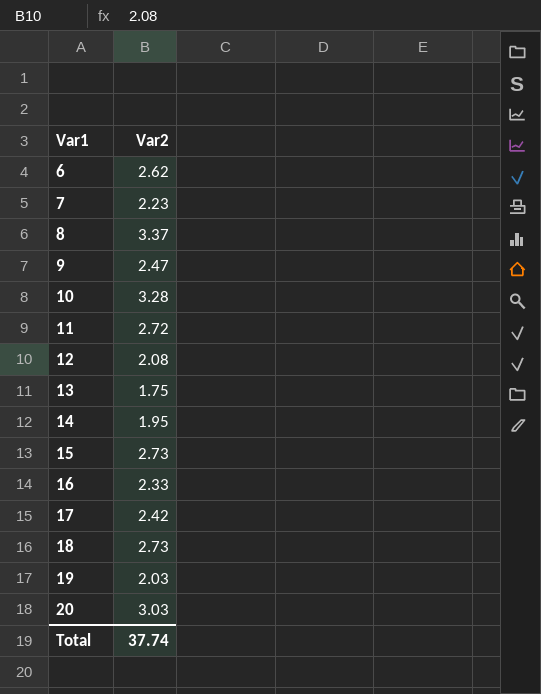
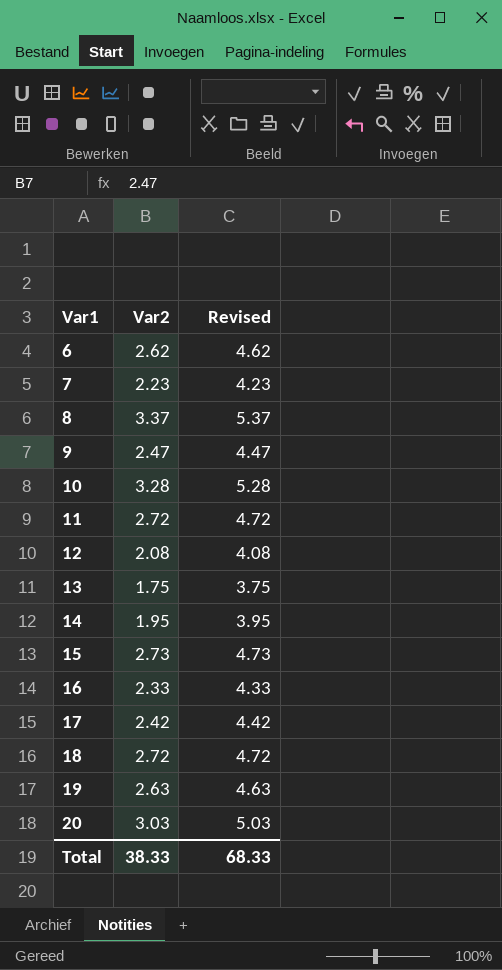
column Revised | formula: none -> [Var2] + 2
18 | Var2: 2.73 -> 2.72
19 | Var2: 2.03 -> 2.63
Total | Var2: 37.74 -> 38.33

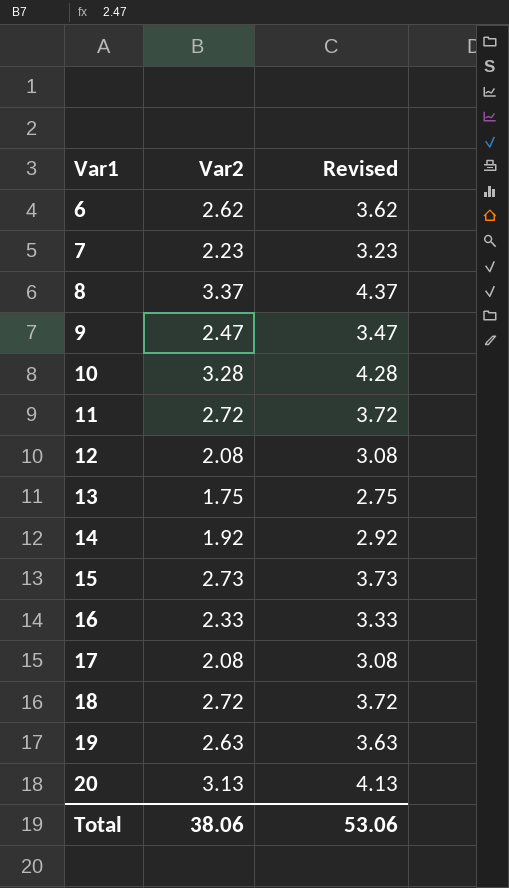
column Revised | formula: [Var2] + 2 -> [Var2] + 1
14 | Var2: 1.95 -> 1.92
17 | Var2: 2.42 -> 2.08
20 | Var2: 3.03 -> 3.13
Total | Var2: 38.33 -> 38.06
Total | Revised: 68.33 -> 53.06

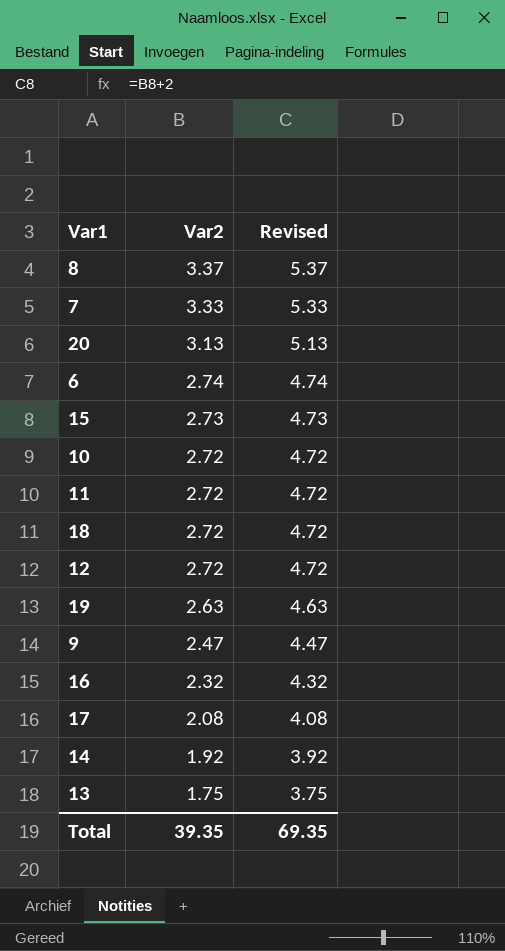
row order: Var1 ascending -> Var2 descending
column Revised | formula: [Var2] + 1 -> [Var2] + 2
7 | Var2: 2.23 -> 3.33
6 | Var2: 2.62 -> 2.74
10 | Var2: 3.28 -> 2.72
12 | Var2: 2.08 -> 2.72
16 | Var2: 2.33 -> 2.32
Total | Var2: 38.06 -> 39.35
Total | Revised: 53.06 -> 69.35

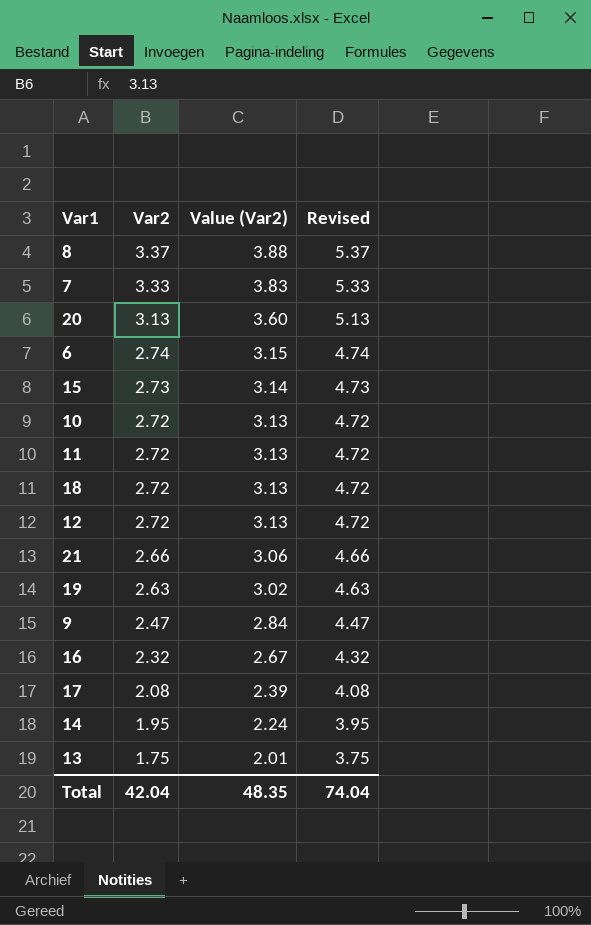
column Value (Var2) | formula: none -> [Var2] * 1.15
row 21: none -> 2.66 | 3.06 | 4.66
14 | Var2: 1.92 -> 1.95
14 | Revised: 3.92 -> 3.95
Total | Var2: 39.35 -> 42.04
Total | Revised: 69.35 -> 74.04

